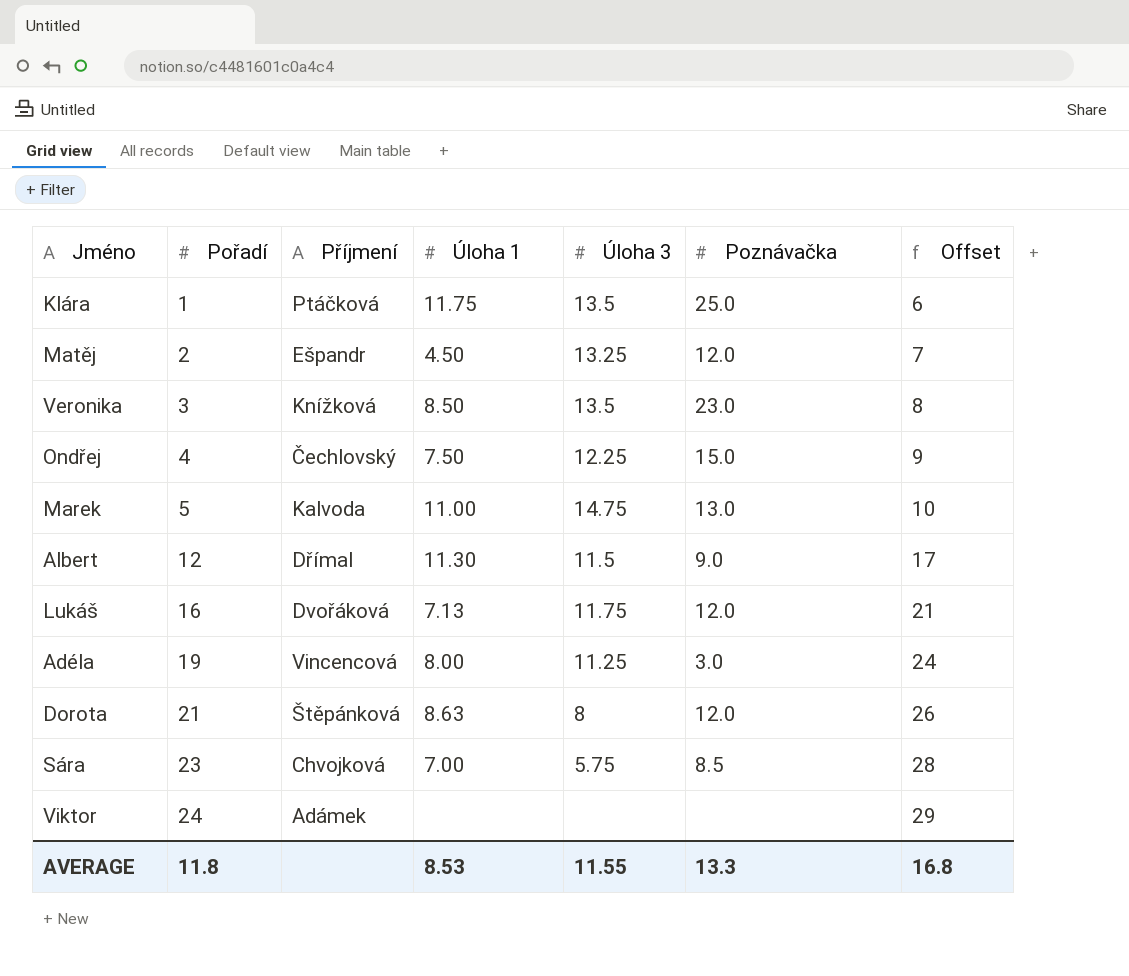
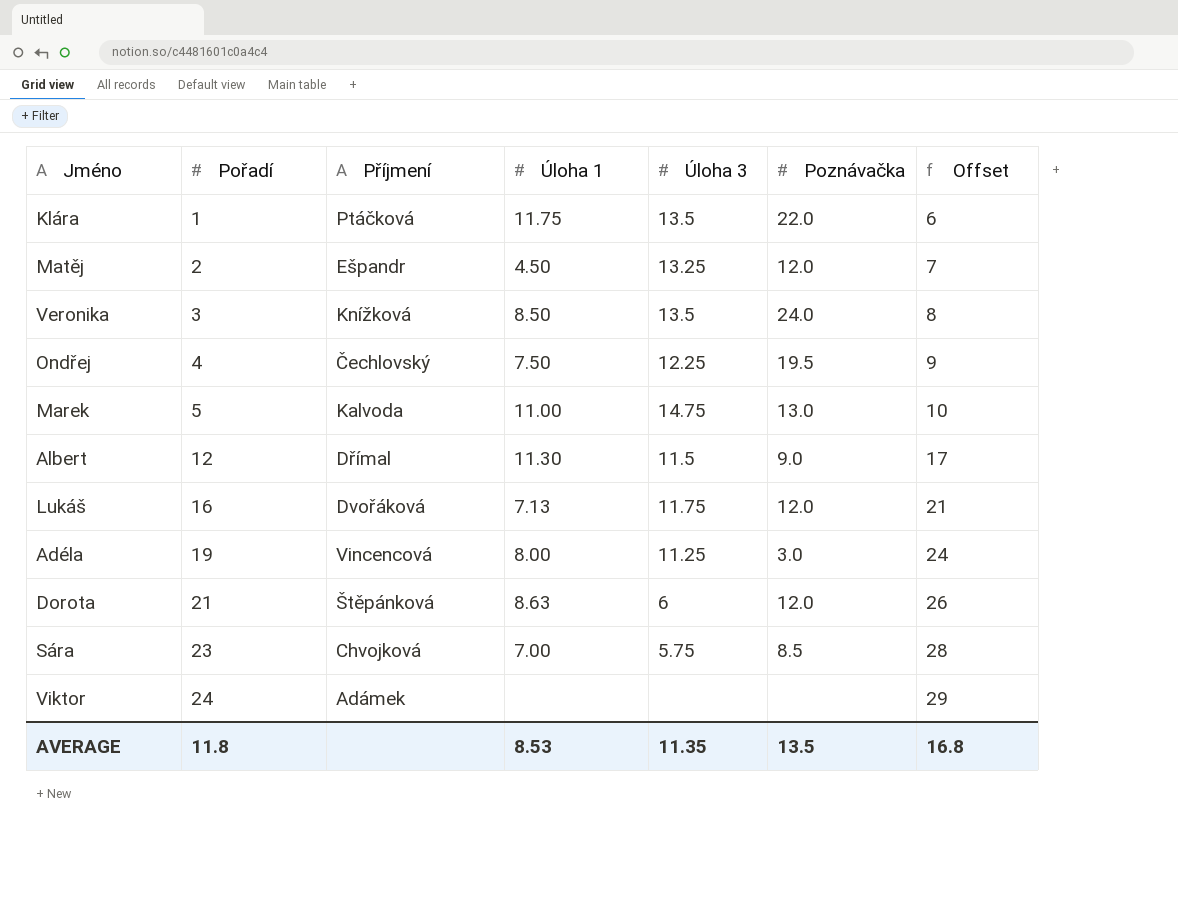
Klára | Poznávačka: 25.0 -> 22.0
Veronika | Poznávačka: 23.0 -> 24.0
Ondřej | Poznávačka: 15.0 -> 19.5
Dorota | Úloha 3: 8 -> 6
AVERAGE | Úloha 3: 11.55 -> 11.35
AVERAGE | Poznávačka: 13.3 -> 13.5

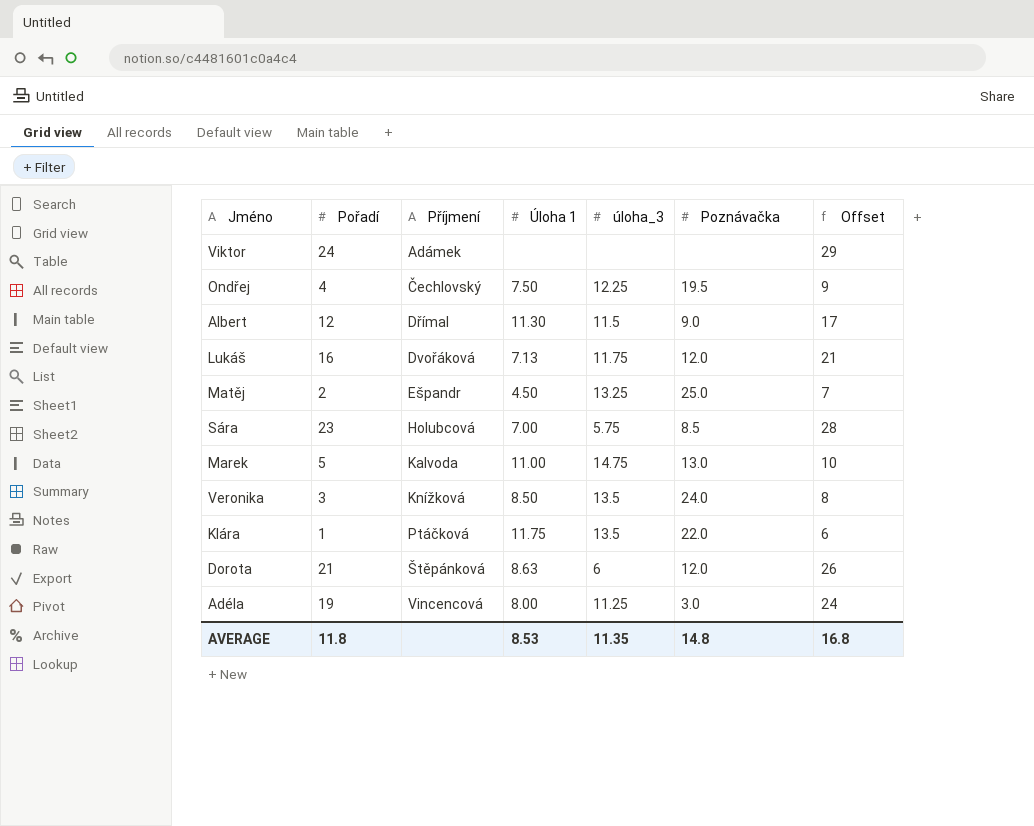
row order: Pořadí ascending -> Příjmení ascending
column name: Úloha 3 -> úloha_3
Matěj | Poznávačka: 12.0 -> 25.0
Sára | Příjmení: Chvojková -> Holubcová
AVERAGE | Poznávačka: 13.5 -> 14.8

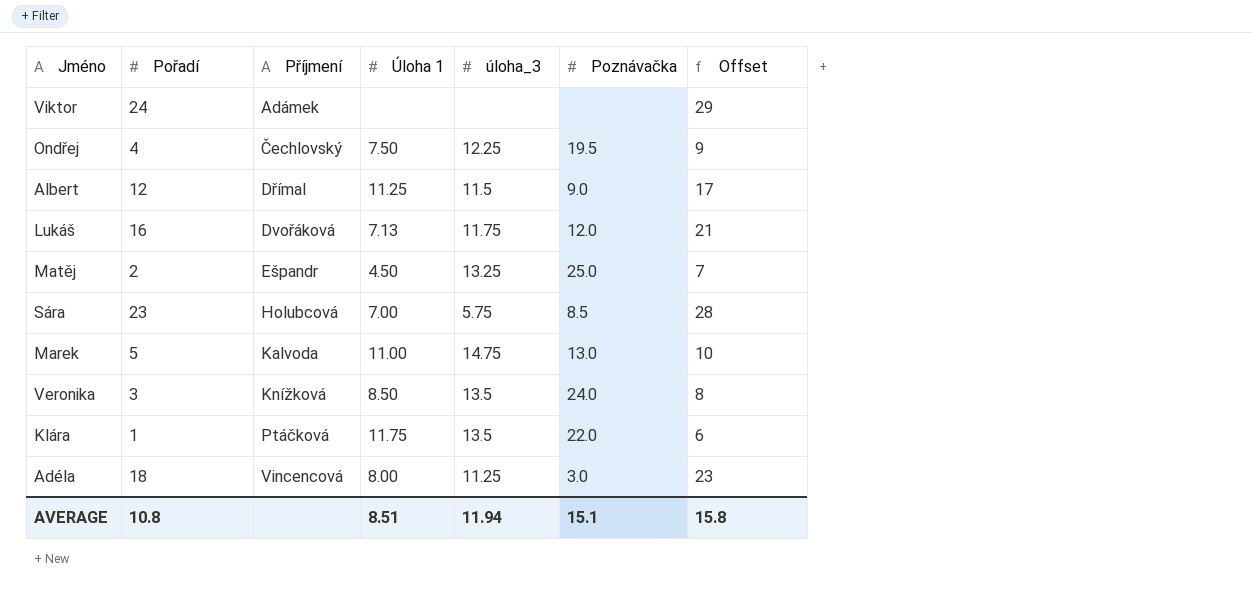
row Dorota: 21 | Štěpánková | 8.63 | 6 | 12.0 | 26 -> none
Albert | Úloha 1: 11.30 -> 11.25
Adéla | Pořadí: 19 -> 18
Adéla | Offset: 24 -> 23
AVERAGE | Pořadí: 11.8 -> 10.8
AVERAGE | Úloha 1: 8.53 -> 8.51
AVERAGE | úloha_3: 11.35 -> 11.94
AVERAGE | Poznávačka: 14.8 -> 15.1
AVERAGE | Offset: 16.8 -> 15.8

